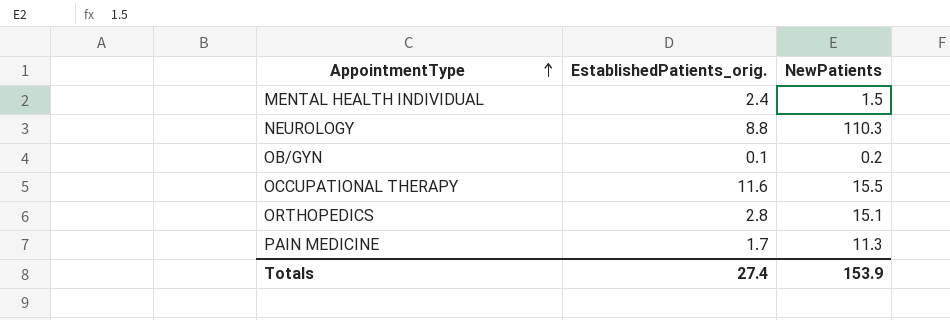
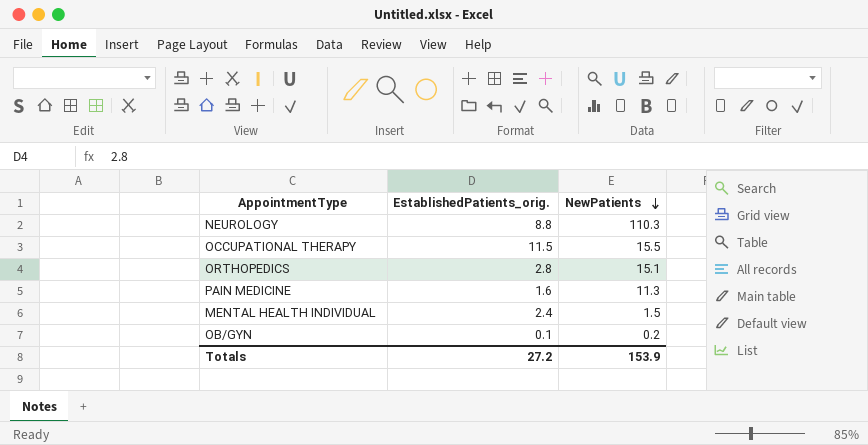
row order: AppointmentType ascending -> NewPatients descending
OCCUPATIONAL THERAPY | EstablishedPatients_orig.: 11.6 -> 11.5
PAIN MEDICINE | EstablishedPatients_orig.: 1.7 -> 1.6
Totals | EstablishedPatients_orig.: 27.4 -> 27.2

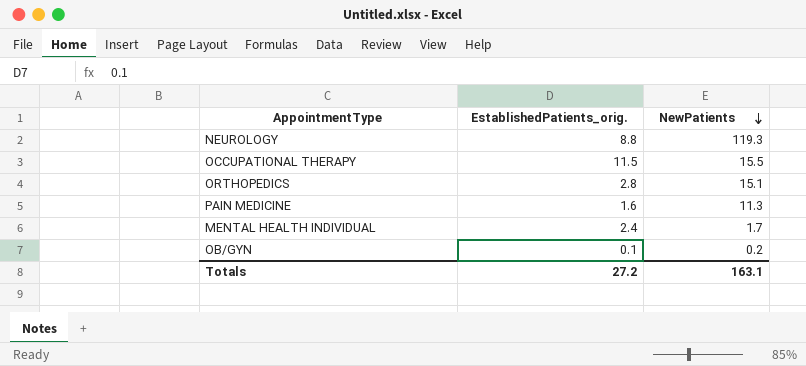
NEUROLOGY | NewPatients: 110.3 -> 119.3
MENTAL HEALTH INDIVIDUAL | NewPatients: 1.5 -> 1.7
Totals | NewPatients: 153.9 -> 163.1

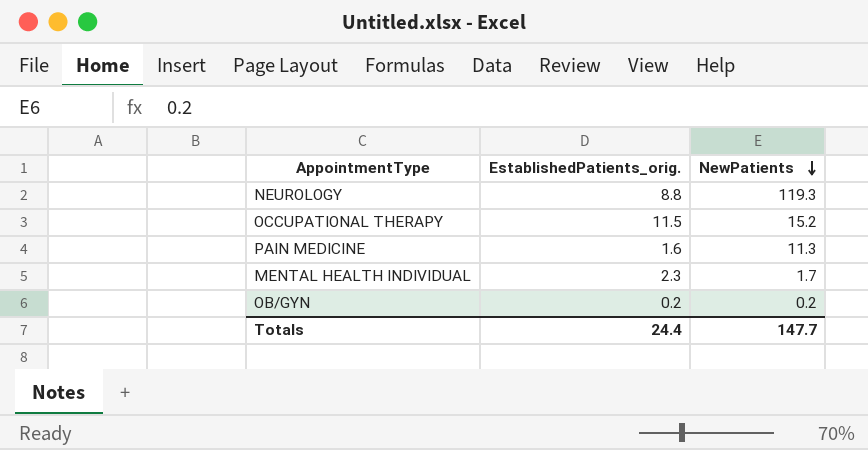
row ORTHOPEDICS: 2.8 | 15.1 -> none
OCCUPATIONAL THERAPY | NewPatients: 15.5 -> 15.2
MENTAL HEALTH INDIVIDUAL | EstablishedPatients_orig.: 2.4 -> 2.3
OB/GYN | EstablishedPatients_orig.: 0.1 -> 0.2
Totals | EstablishedPatients_orig.: 27.2 -> 24.4
Totals | NewPatients: 163.1 -> 147.7

